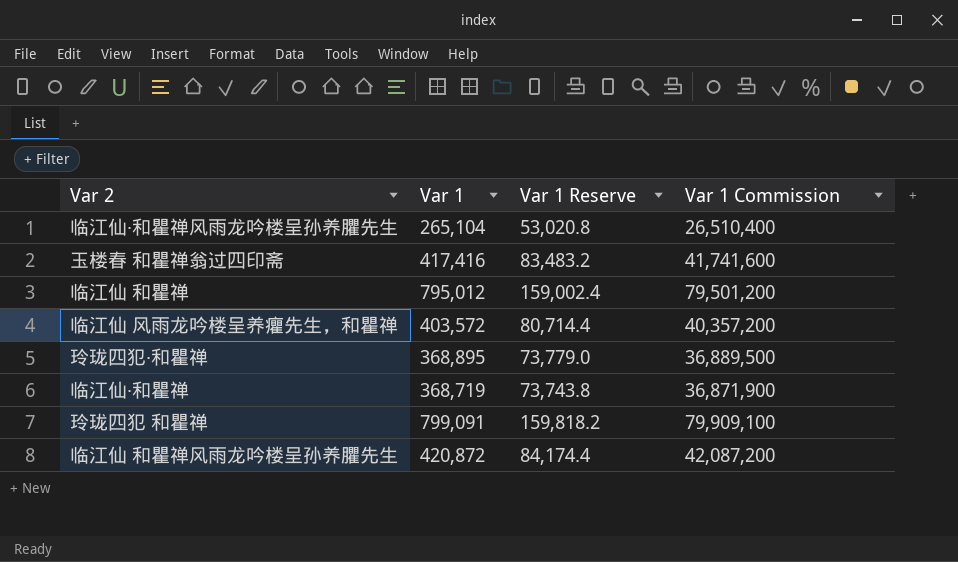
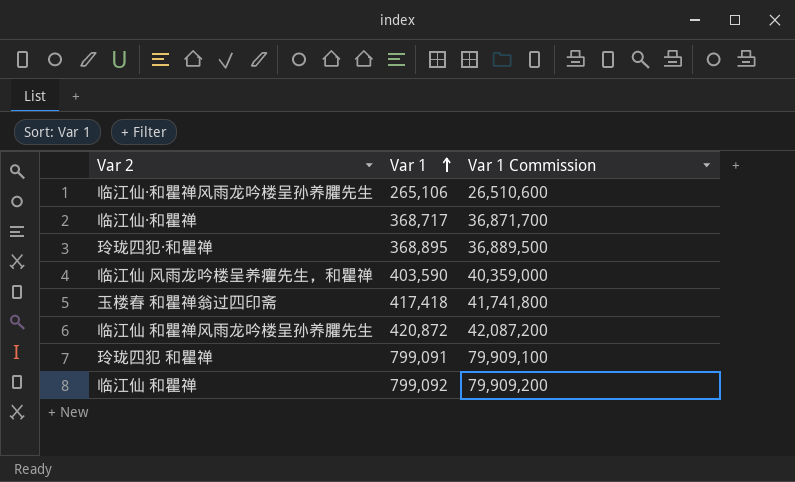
row order: none -> Var 1 ascending
column Var 1 Reserve | formula: [Var 1] * 0.2 -> none
临江仙·和瞿禅风雨龙吟楼呈孙养臞先生 | Var 1: 265,104 -> 265,106
临江仙·和瞿禅风雨龙吟楼呈孙养臞先生 | Var 1 Commission: 26,510,400 -> 26,510,600
临江仙·和瞿禅 | Var 1: 368,719 -> 368,717
临江仙·和瞿禅 | Var 1 Commission: 36,871,900 -> 36,871,700
临江仙 风雨龙吟楼呈养癯先生，和瞿禅 | Var 1: 403,572 -> 403,590
临江仙 风雨龙吟楼呈养癯先生，和瞿禅 | Var 1 Commission: 40,357,200 -> 40,359,000
玉楼春 和瞿禅翁过四印斋 | Var 1: 417,416 -> 417,418
玉楼春 和瞿禅翁过四印斋 | Var 1 Commission: 41,741,600 -> 41,741,800
临江仙 和瞿禅 | Var 1: 795,012 -> 799,092
临江仙 和瞿禅 | Var 1 Commission: 79,501,200 -> 79,909,200

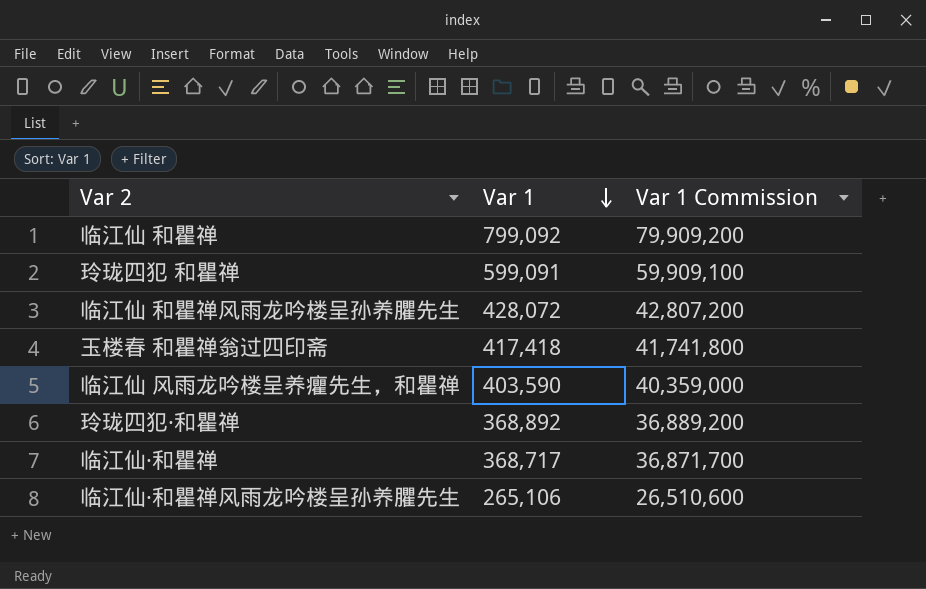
row order: Var 1 ascending -> Var 1 descending
玲珑四犯 和瞿禅 | Var 1: 799,091 -> 599,091
玲珑四犯 和瞿禅 | Var 1 Commission: 79,909,100 -> 59,909,100
临江仙 和瞿禅风雨龙吟楼呈孙养臞先生 | Var 1: 420,872 -> 428,072
临江仙 和瞿禅风雨龙吟楼呈孙养臞先生 | Var 1 Commission: 42,087,200 -> 42,807,200
玲珑四犯·和瞿禅 | Var 1: 368,895 -> 368,892
玲珑四犯·和瞿禅 | Var 1 Commission: 36,889,500 -> 36,889,200

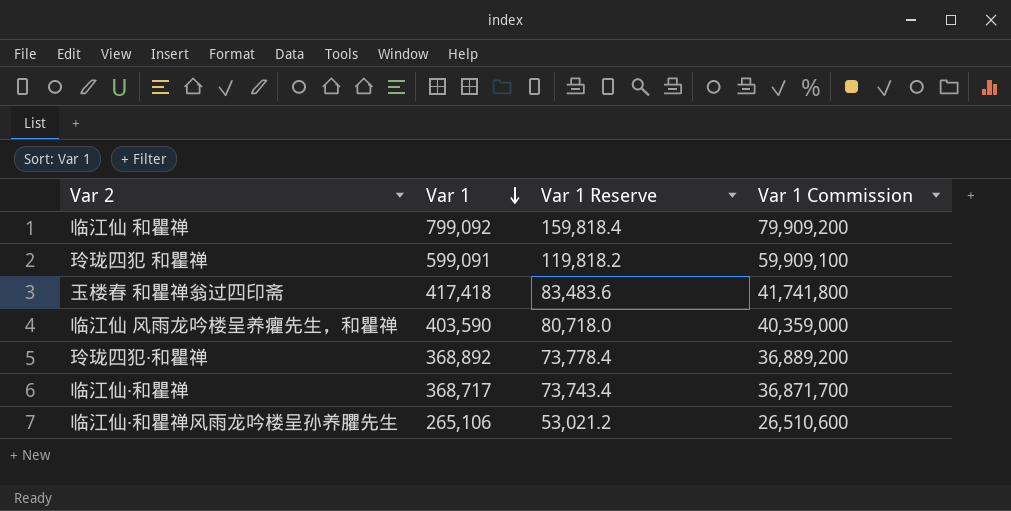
column Var 1 Reserve | formula: none -> [Var 1] * 0.2
row 临江仙 和瞿禅风雨龙吟楼呈孙养臞先生: 428,072 | 42,807,200 -> none

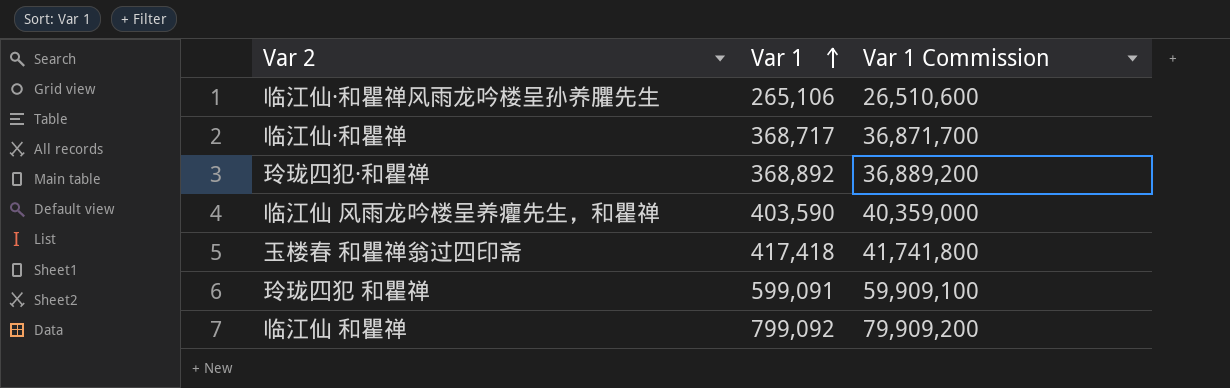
row order: Var 1 descending -> Var 1 ascending
column Var 1 Reserve | formula: [Var 1] * 0.2 -> none

